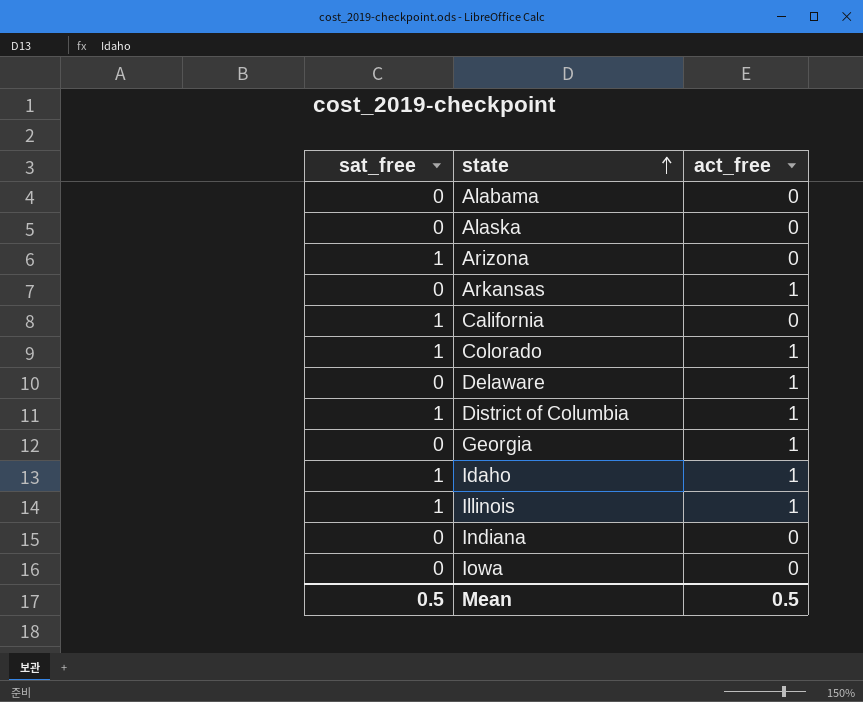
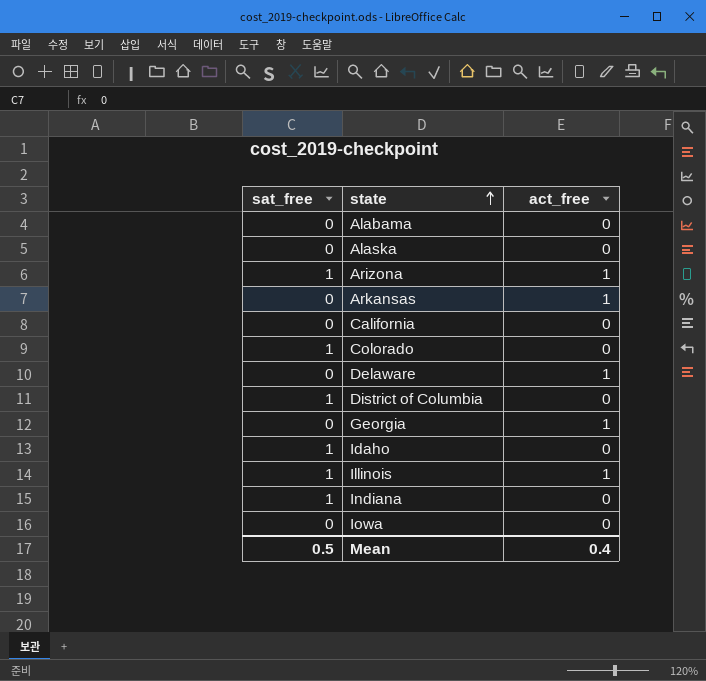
Arizona | act_free: 0 -> 1
California | sat_free: 1 -> 0
Colorado | act_free: 1 -> 0
District of Columbia | act_free: 1 -> 0
Idaho | act_free: 1 -> 0
Indiana | sat_free: 0 -> 1
Mean | act_free: 0.5 -> 0.4

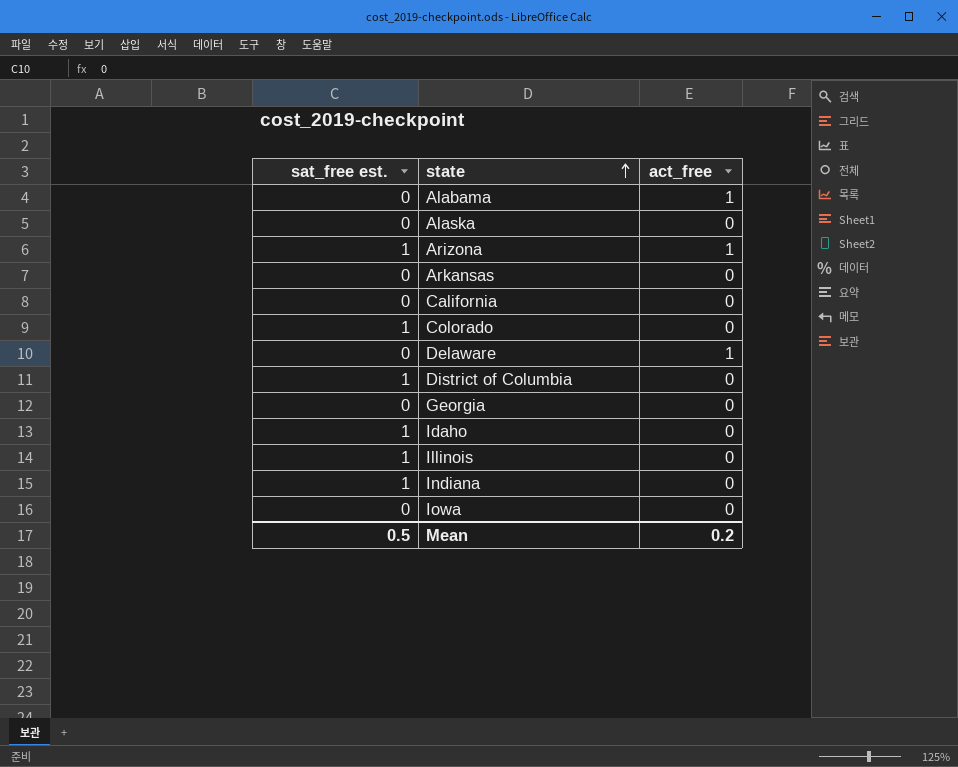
column name: sat_free -> sat_free est.
Alabama | act_free: 0 -> 1
Arkansas | act_free: 1 -> 0
Georgia | act_free: 1 -> 0
Illinois | act_free: 1 -> 0
Mean | act_free: 0.4 -> 0.2

